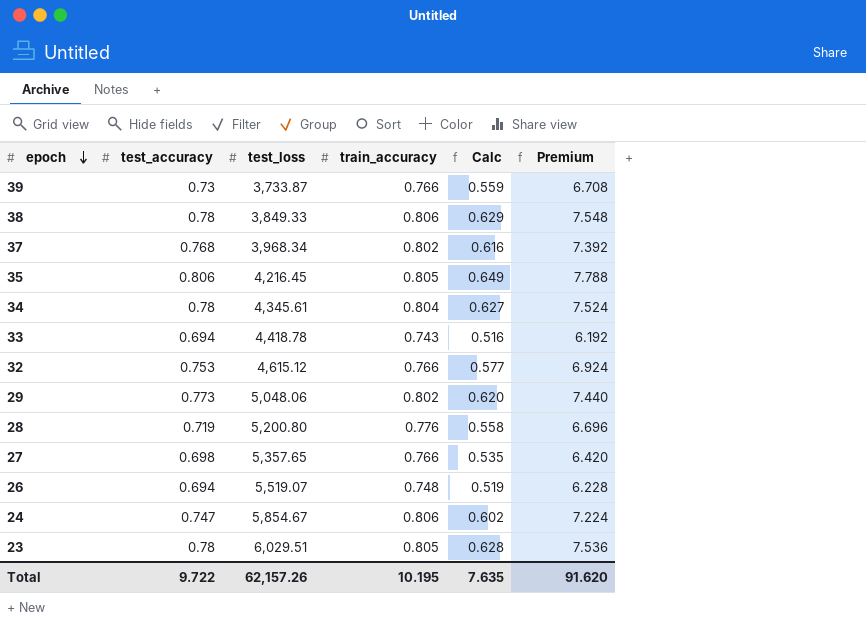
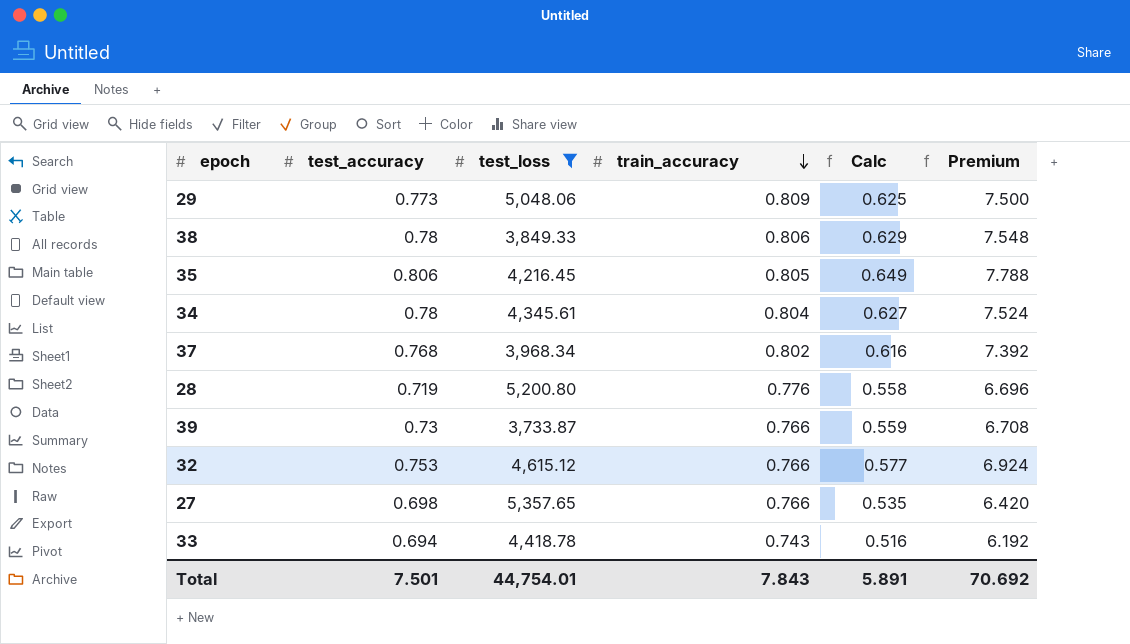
filter: none -> test_loss <= 5,357.65
row order: epoch descending -> train_accuracy descending
29 | train_accuracy: 0.802 -> 0.809
29 | Calc: 0.620 -> 0.625
29 | Premium: 7.440 -> 7.500
Total | test_accuracy: 9.722 -> 7.501
Total | test_loss: 62,157.26 -> 44,754.01
Total | train_accuracy: 10.195 -> 7.843
Total | Calc: 7.635 -> 5.891
Total | Premium: 91.620 -> 70.692

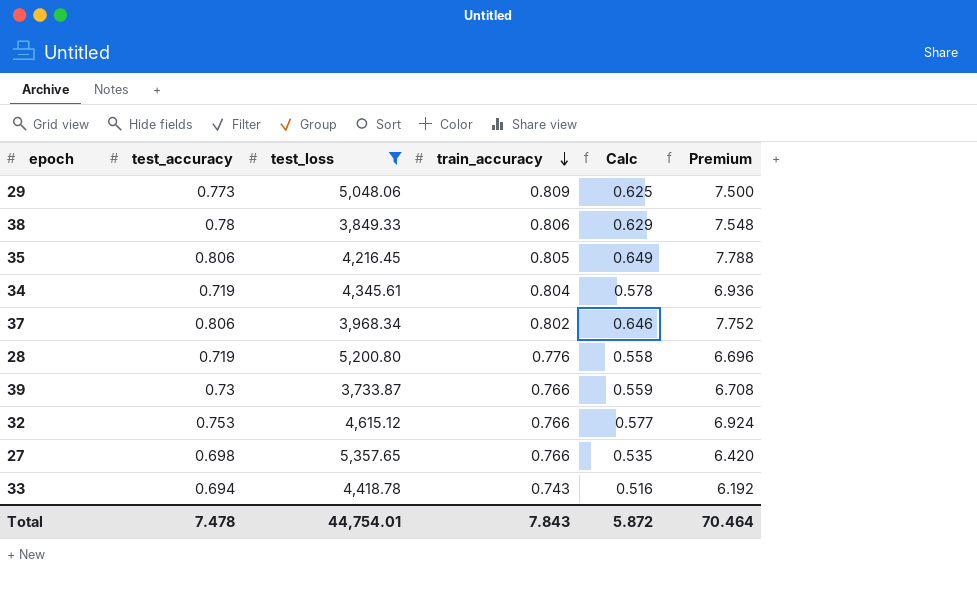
34 | test_accuracy: 0.78 -> 0.719
34 | Calc: 0.627 -> 0.578
34 | Premium: 7.524 -> 6.936
37 | test_accuracy: 0.768 -> 0.806
37 | Calc: 0.616 -> 0.646
37 | Premium: 7.392 -> 7.752
Total | test_accuracy: 7.501 -> 7.478
Total | Calc: 5.891 -> 5.872
Total | Premium: 70.692 -> 70.464

